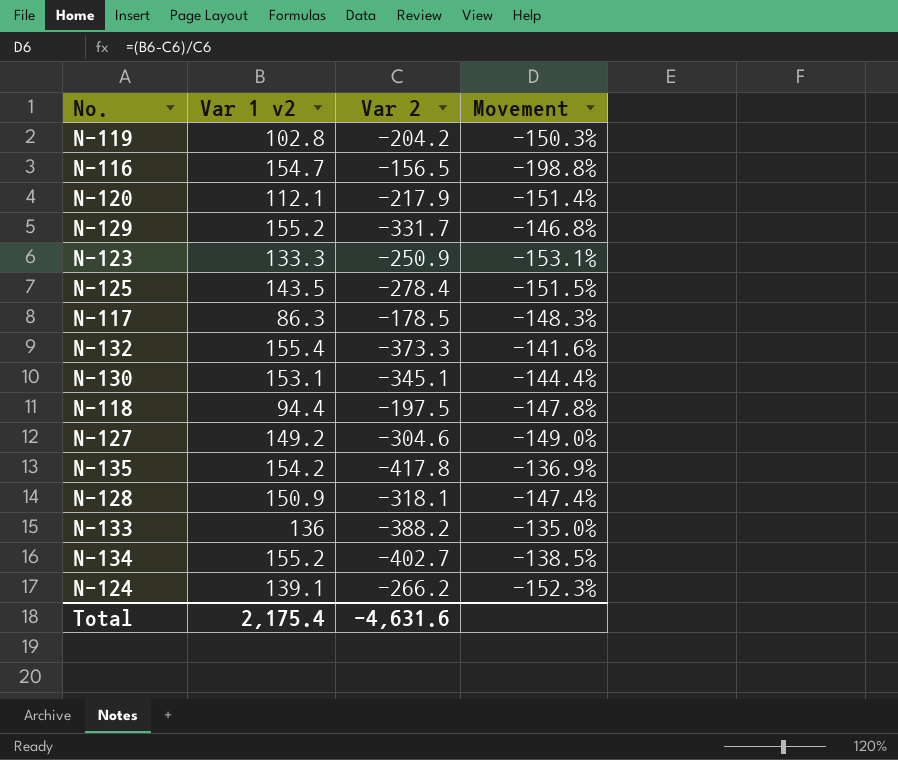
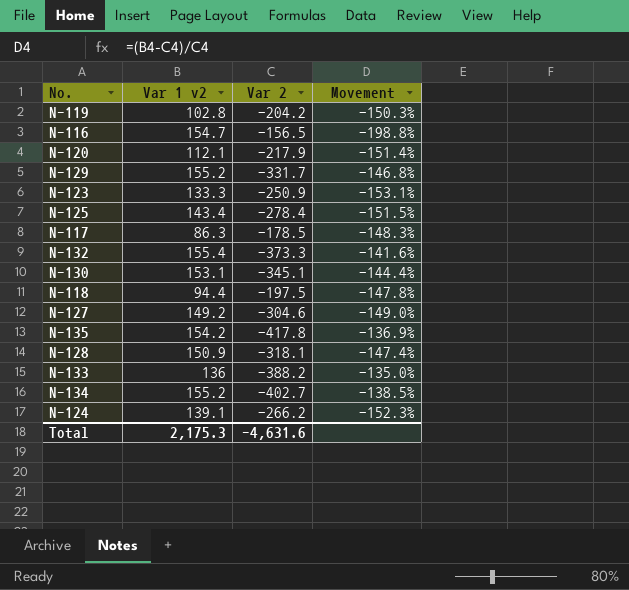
N-125 | Var 1 v2: 143.5 -> 143.4
Total | Var 1 v2: 2,175.4 -> 2,175.3

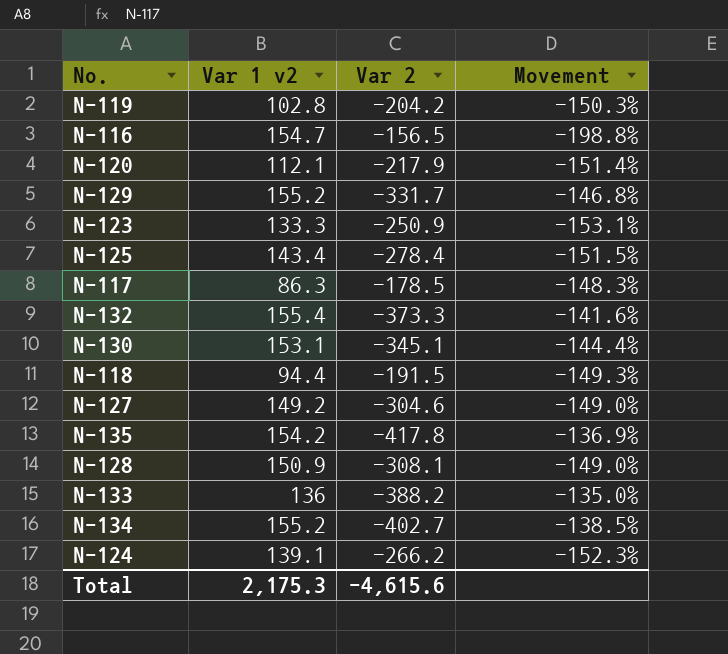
N-118 | Var 2: -197.5 -> -191.5
N-118 | Movement: -147.8% -> -149.3%
N-128 | Var 2: -318.1 -> -308.1
N-128 | Movement: -147.4% -> -149.0%
Total | Var 2: -4,631.6 -> -4,615.6

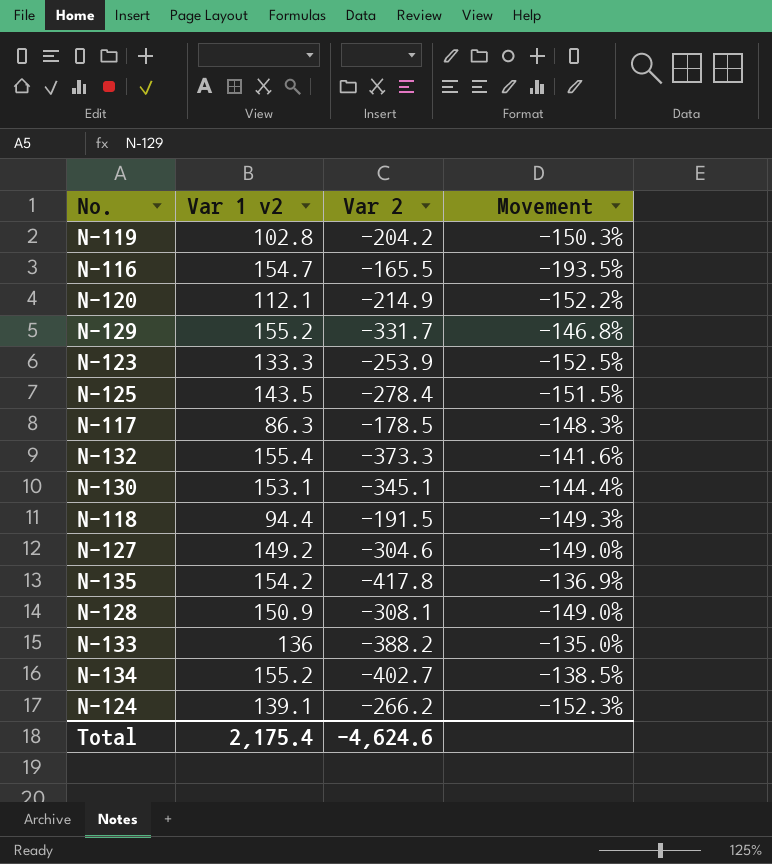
N-116 | Var 2: -156.5 -> -165.5
N-116 | Movement: -198.8% -> -193.5%
N-120 | Var 2: -217.9 -> -214.9
N-120 | Movement: -151.4% -> -152.2%
N-123 | Var 2: -250.9 -> -253.9
N-123 | Movement: -153.1% -> -152.5%
N-125 | Var 1 v2: 143.4 -> 143.5
Total | Var 1 v2: 2,175.3 -> 2,175.4
Total | Var 2: -4,615.6 -> -4,624.6

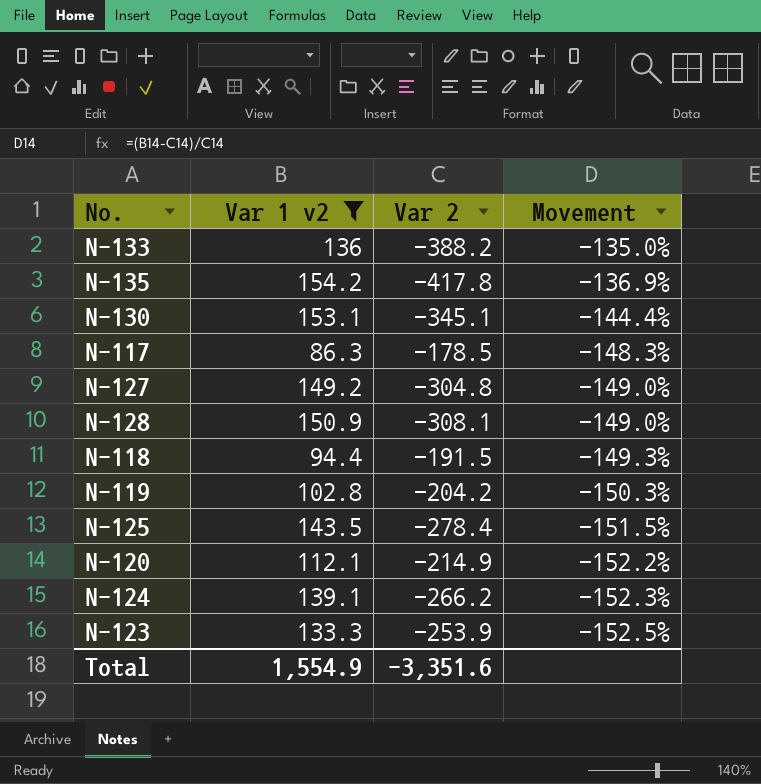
filter: none -> Var 1 v2 <= 154.2
row order: none -> Movement descending
N-127 | Var 2: -304.6 -> -304.8
Total | Var 1 v2: 2,175.4 -> 1,554.9
Total | Var 2: -4,624.6 -> -3,351.6

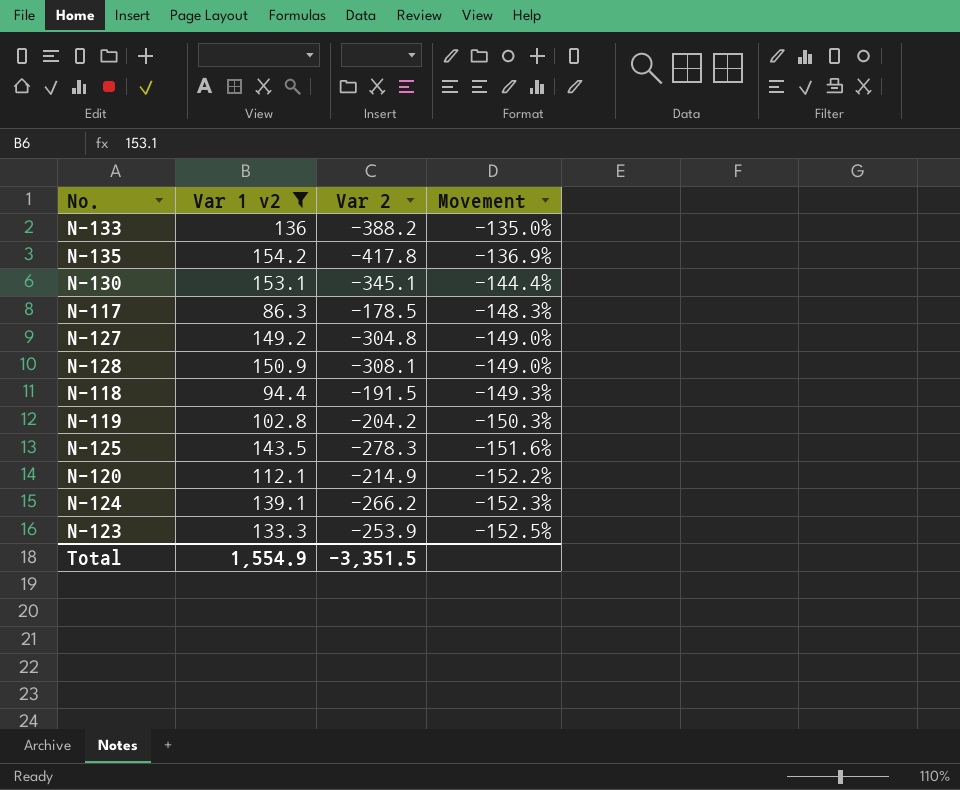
N-125 | Var 2: -278.4 -> -278.3
N-125 | Movement: -151.5% -> -151.6%
Total | Var 2: -3,351.6 -> -3,351.5

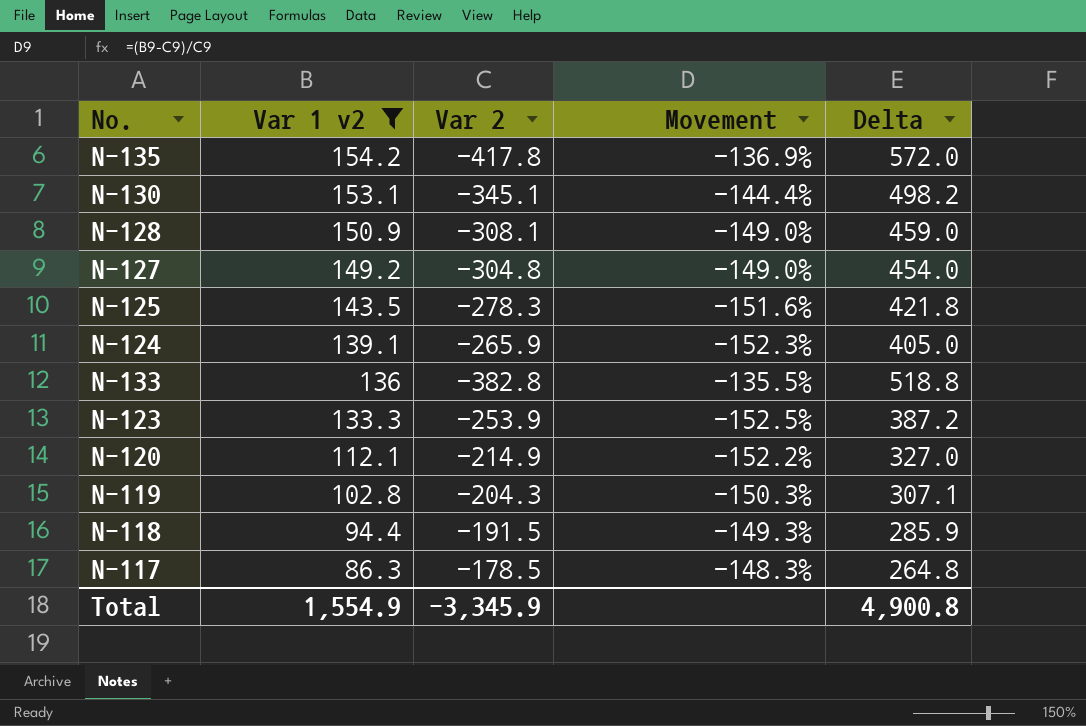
row order: Movement descending -> Var 1 v2 descending
column Delta | formula: none -> [Var 1 v2] - [Var 2]
N-124 | Var 2: -266.2 -> -265.9
N-133 | Var 2: -388.2 -> -382.8
N-133 | Movement: -135.0% -> -135.5%
N-119 | Var 2: -204.2 -> -204.3
Total | Var 2: -3,351.5 -> -3,345.9

